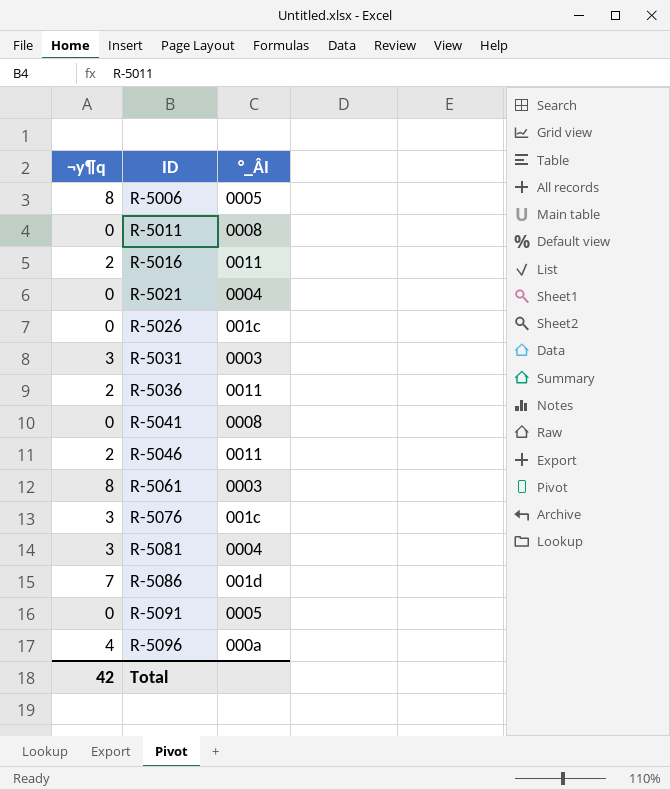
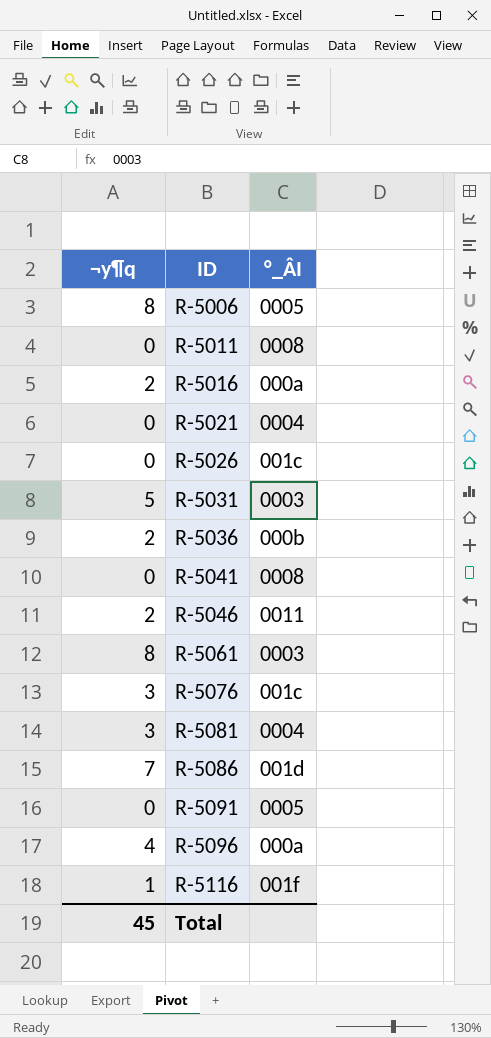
R-5016 | °_ÂI: 0011 -> 000a
R-5031 | ¬y¶q: 3 -> 5
R-5036 | °_ÂI: 0011 -> 000b
row R-5116: none -> 1 | 001f
Total | ¬y¶q: 42 -> 45

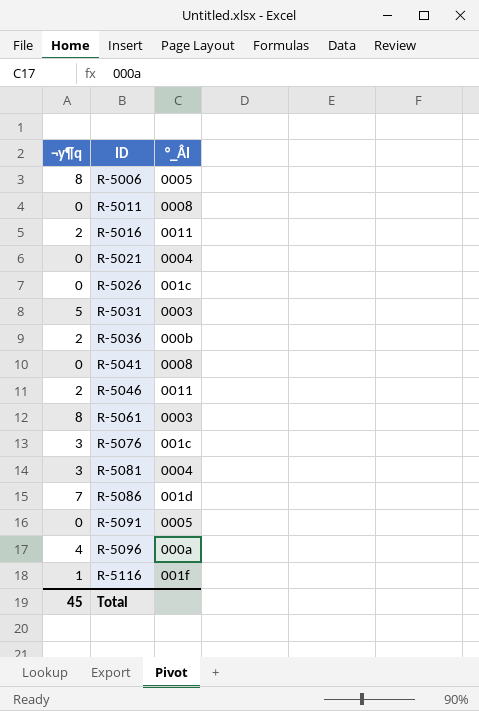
R-5016 | °_ÂI: 000a -> 0011

